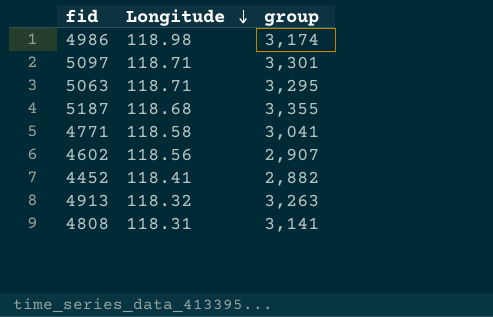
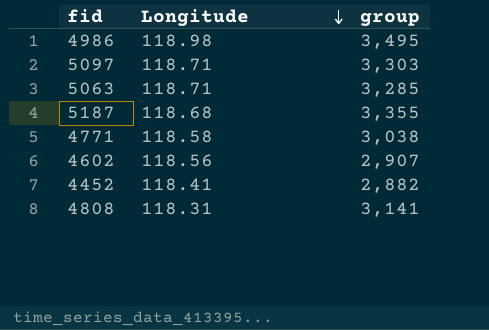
row 4913: 118.32 | 3,263 -> none
4986 | group: 3,174 -> 3,495
5097 | group: 3,301 -> 3,303
5063 | group: 3,295 -> 3,285
4771 | group: 3,041 -> 3,038

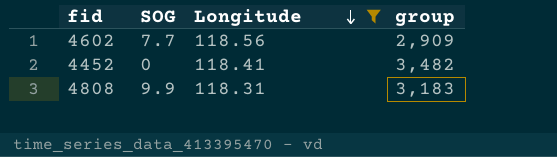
filter: none -> Longitude <= 118.56
column SOG | position: none -> 2
4602 | group: 2,907 -> 2,909
4452 | group: 2,882 -> 3,482
4808 | group: 3,141 -> 3,183

